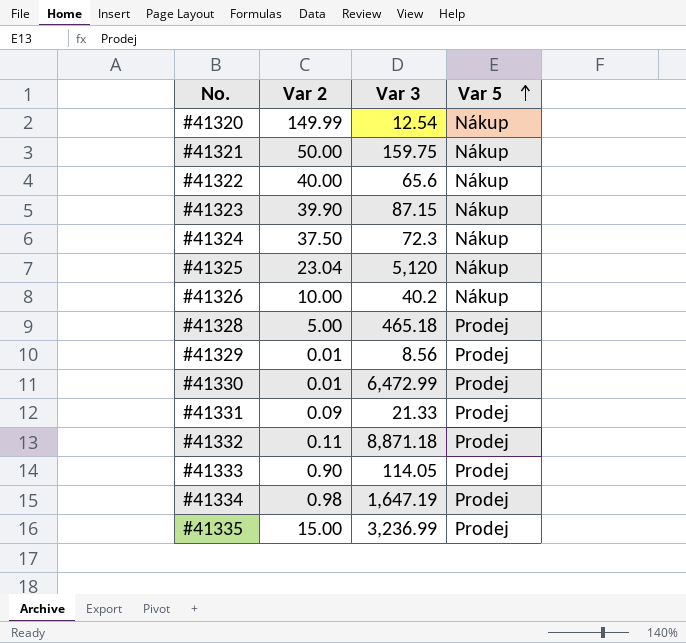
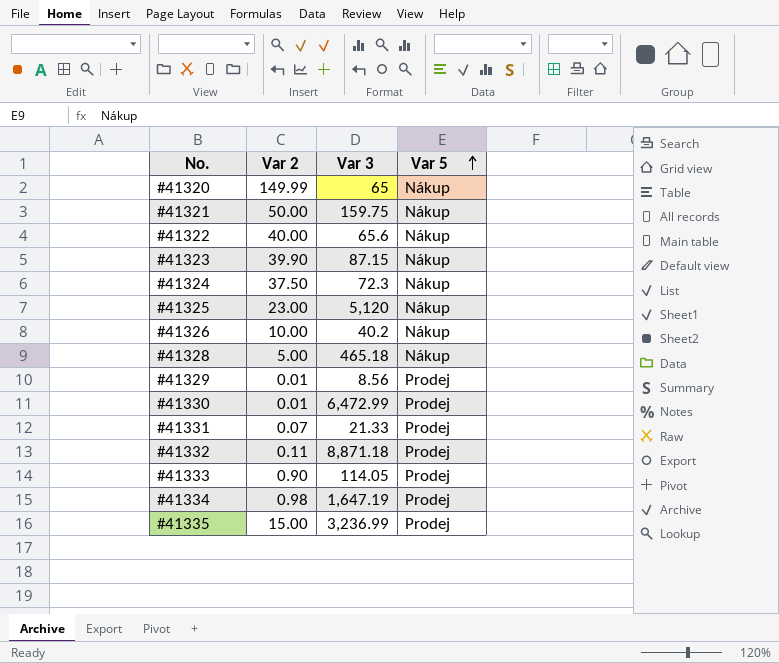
#41320 | Var 3: 12.54 -> 65
#41325 | Var 2: 23.04 -> 23.00
#41328 | Var 5: Prodej -> Nákup
#41331 | Var 2: 0.09 -> 0.07

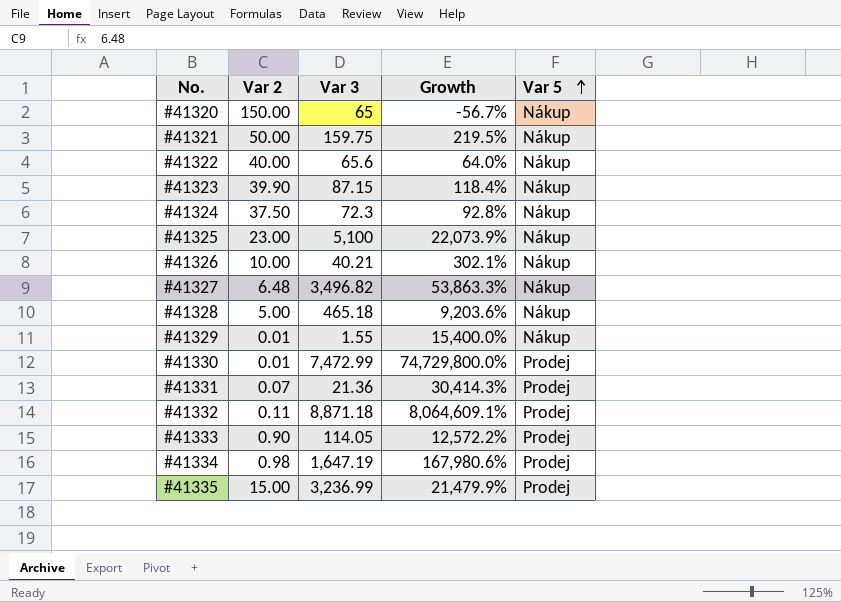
column Growth | formula: none -> ([Var 3] - [Var 2]) / [Var 2]
#41320 | Var 2: 149.99 -> 150.00
#41325 | Var 3: 5,120 -> 5,100
#41326 | Var 3: 40.2 -> 40.21
row #41327: none -> 6.48 | 3,496.82 | 53,863.3% | Nákup
#41329 | Var 3: 8.56 -> 1.55
#41329 | Var 5: Prodej -> Nákup
#41330 | Var 3: 6,472.99 -> 7,472.99
#41331 | Var 3: 21.33 -> 21.36

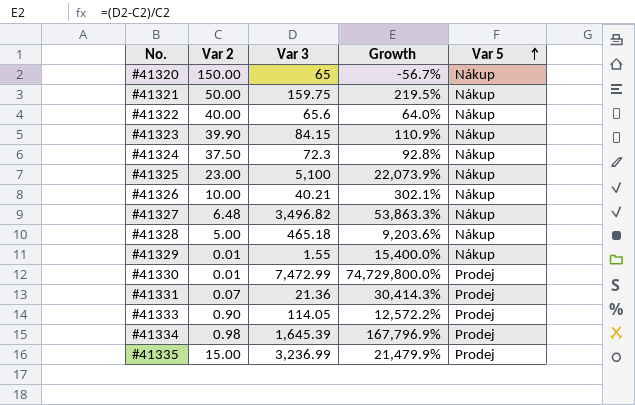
row #41332: 0.11 | 8,871.18 | 8,064,609.1% | Prodej -> none
#41323 | Var 3: 87.15 -> 84.15
#41323 | Growth: 118.4% -> 110.9%
#41334 | Var 3: 1,647.19 -> 1,645.39
#41334 | Growth: 167,980.6% -> 167,796.9%

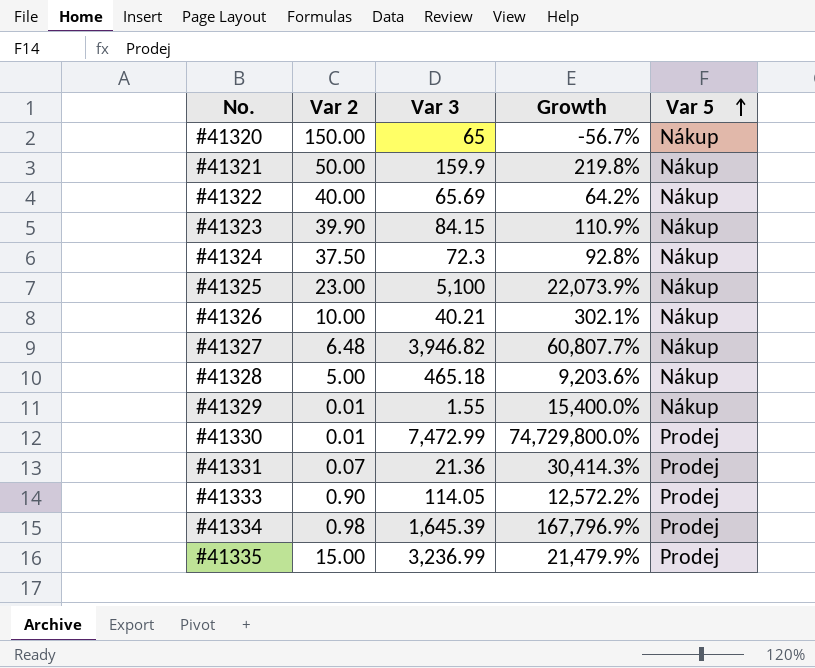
#41321 | Var 3: 159.75 -> 159.9
#41321 | Growth: 219.5% -> 219.8%
#41322 | Var 3: 65.6 -> 65.69
#41322 | Growth: 64.0% -> 64.2%
#41327 | Var 3: 3,496.82 -> 3,946.82
#41327 | Growth: 53,863.3% -> 60,807.7%

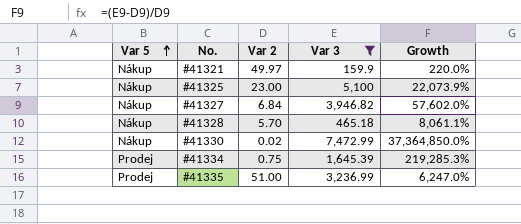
filter: none -> Var 3 >= 159.9
column Var 5 | position: 5 -> 1
#41321 | Var 2: 50.00 -> 49.97
#41321 | Growth: 219.8% -> 220.0%
#41327 | Var 2: 6.48 -> 6.84
#41327 | Growth: 60,807.7% -> 57,602.0%
#41328 | Var 2: 5.00 -> 5.70
#41328 | Growth: 9,203.6% -> 8,061.1%
#41330 | Var 5: Prodej -> Nákup
#41330 | Var 2: 0.01 -> 0.02
#41330 | Growth: 74,729,800.0% -> 37,364,850.0%
#41334 | Var 2: 0.98 -> 0.75
#41334 | Growth: 167,796.9% -> 219,285.3%
#41335 | Var 2: 15.00 -> 51.00
#41335 | Growth: 21,479.9% -> 6,247.0%

